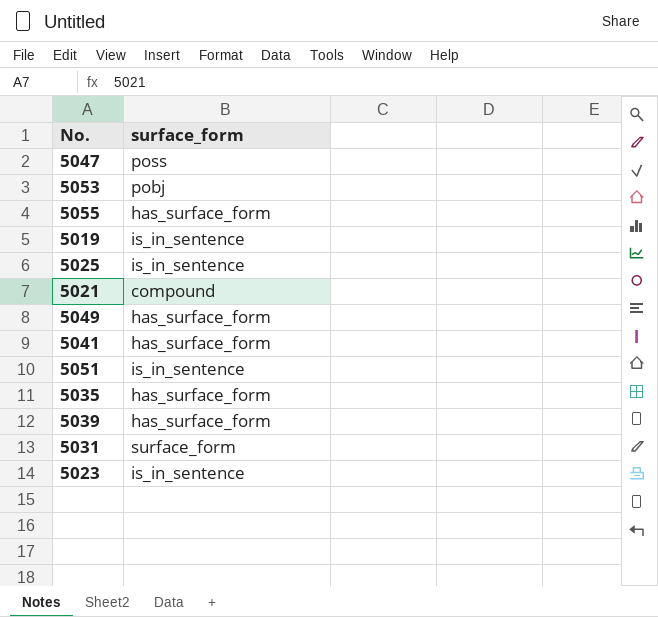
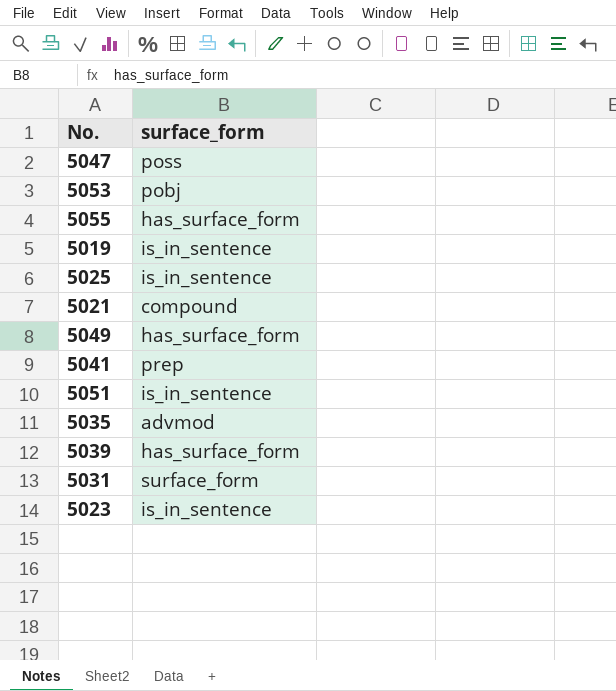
5041 | surface_form: has_surface_form -> prep
5035 | surface_form: has_surface_form -> advmod

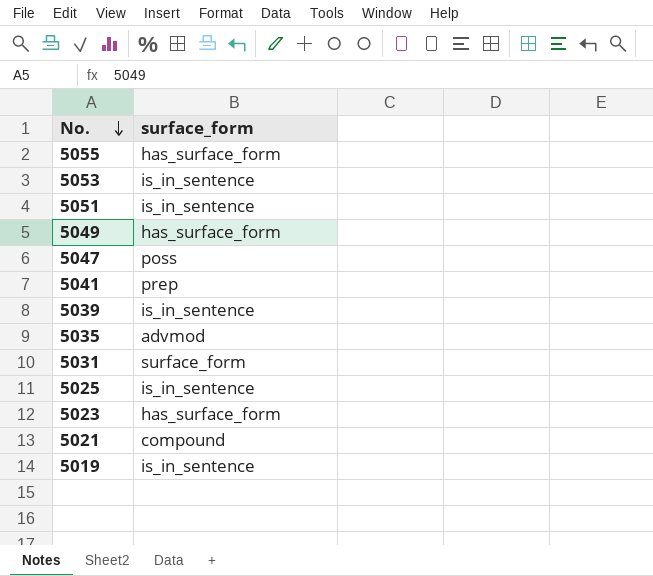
row order: none -> No. descending
5053 | surface_form: pobj -> is_in_sentence
5039 | surface_form: has_surface_form -> is_in_sentence
5023 | surface_form: is_in_sentence -> has_surface_form

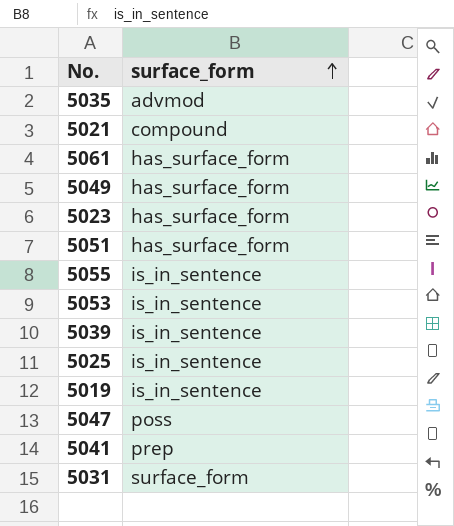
row order: No. descending -> surface_form ascending
row 5061: none -> has_surface_form
5051 | surface_form: is_in_sentence -> has_surface_form
5055 | surface_form: has_surface_form -> is_in_sentence

